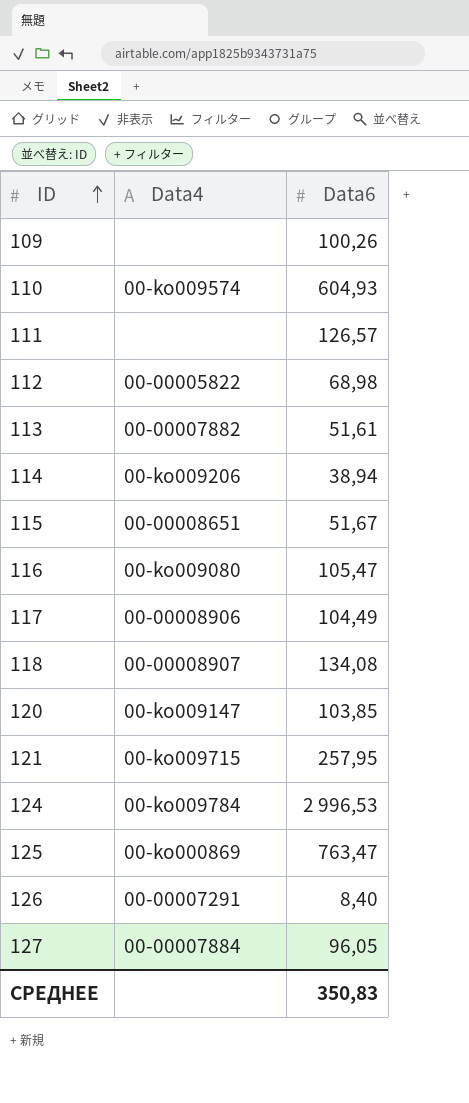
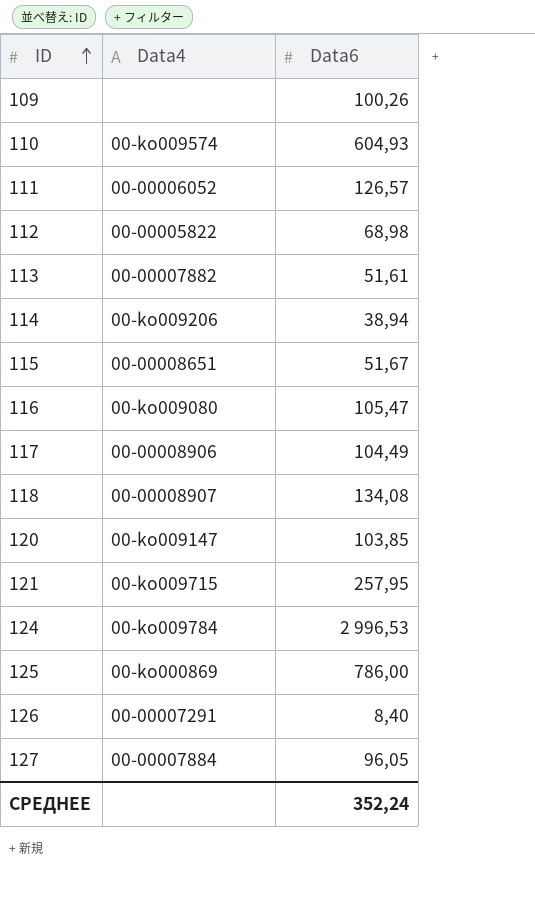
111 | Data4: none -> 00-00006052
125 | Data6: 763,47 -> 786,00
СРЕДНЕЕ | Data6: 350,83 -> 352,24

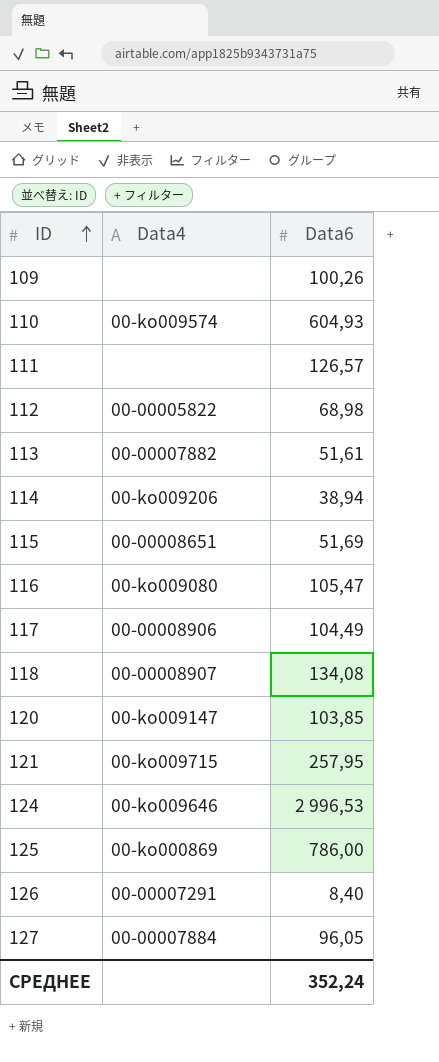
111 | Data4: 00-00006052 -> none
115 | Data6: 51,67 -> 51,69
124 | Data4: 00-ko009784 -> 00-ko009646

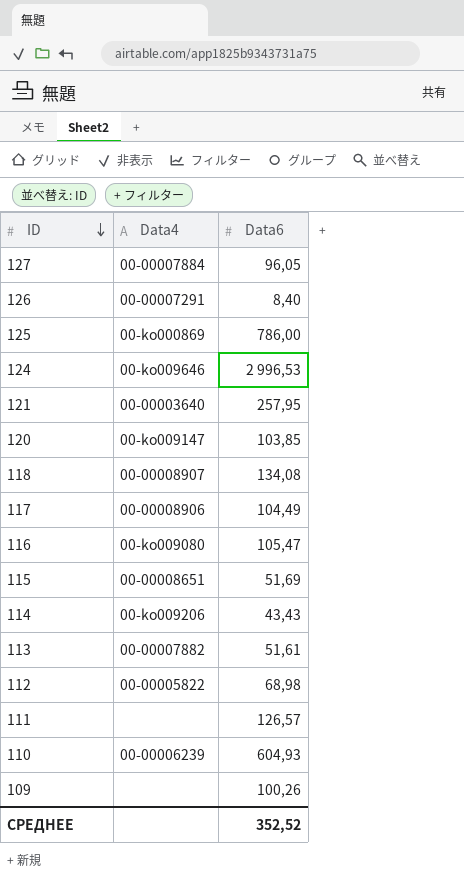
row order: ID ascending -> ID descending
121 | Data4: 00-ko009715 -> 00-00003640
114 | Data6: 38,94 -> 43,43
110 | Data4: 00-ko009574 -> 00-00006239
СРЕДНЕЕ | Data6: 352,24 -> 352,52

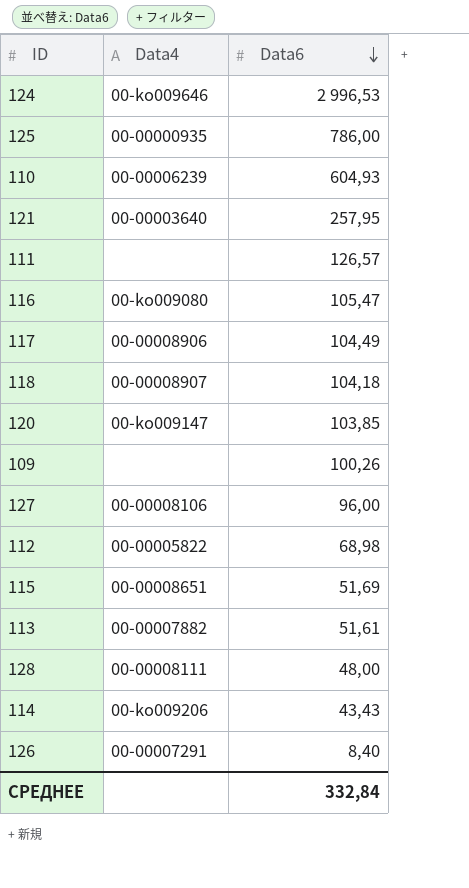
row order: ID descending -> Data6 descending
125 | Data4: 00-ko000869 -> 00-00000935
118 | Data6: 134,08 -> 104,18
127 | Data4: 00-00007884 -> 00-00008106
127 | Data6: 96,05 -> 96,00
row 128: none -> 00-00008111 | 48,00
СРЕДНЕЕ | Data6: 352,52 -> 332,84

